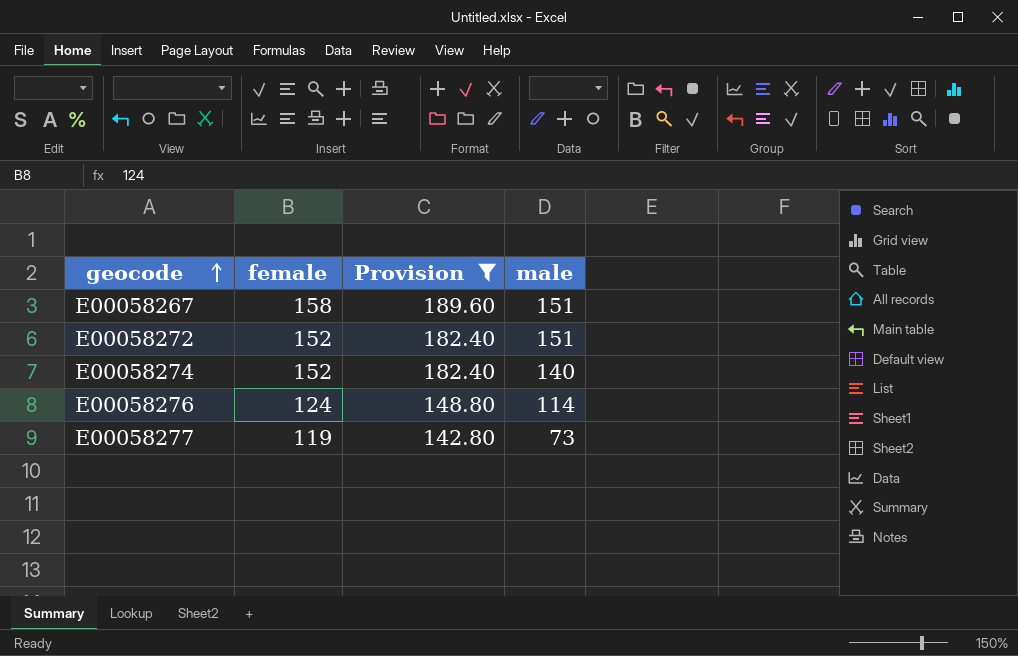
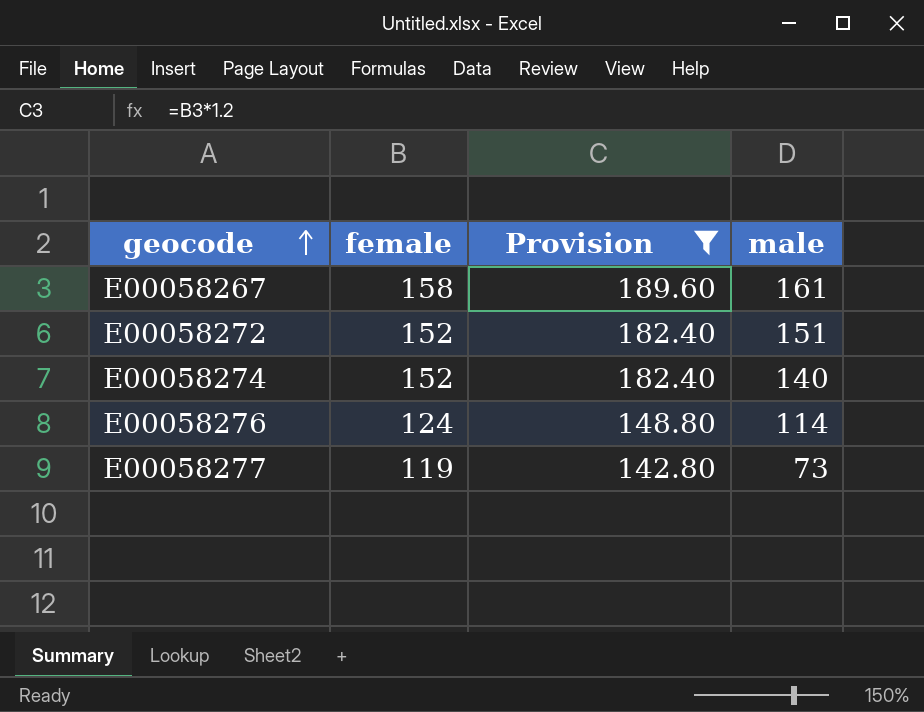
E00058267 | male: 151 -> 161

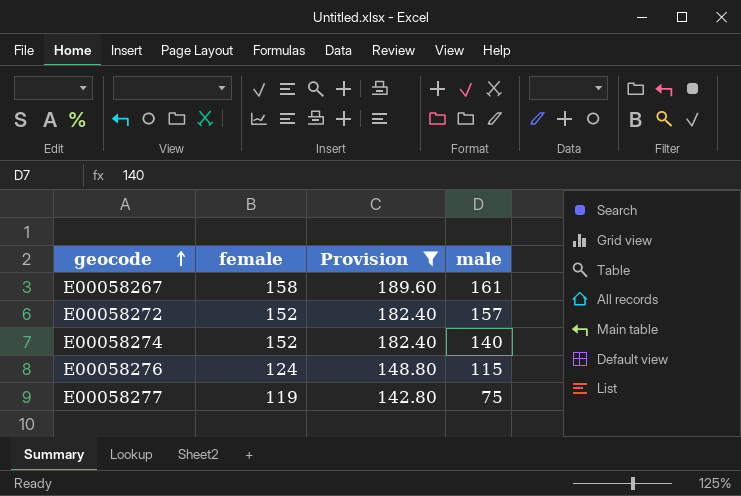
E00058272 | male: 151 -> 157
E00058276 | male: 114 -> 115
E00058277 | male: 73 -> 75

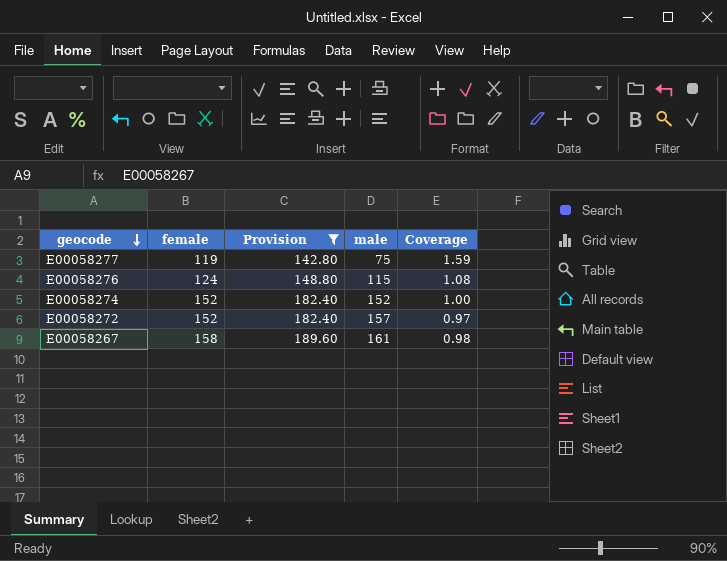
row order: geocode ascending -> geocode descending
column Coverage | formula: none -> [female] / [male]
E00058274 | male: 140 -> 152

